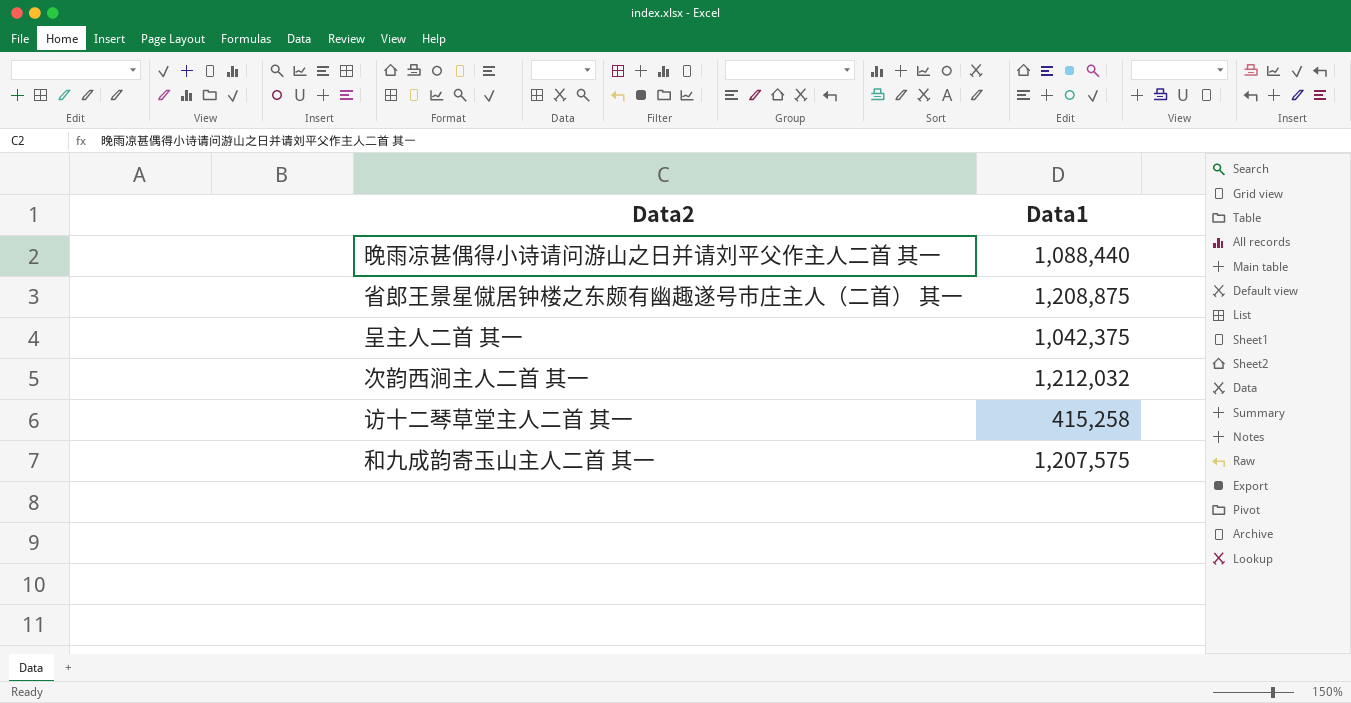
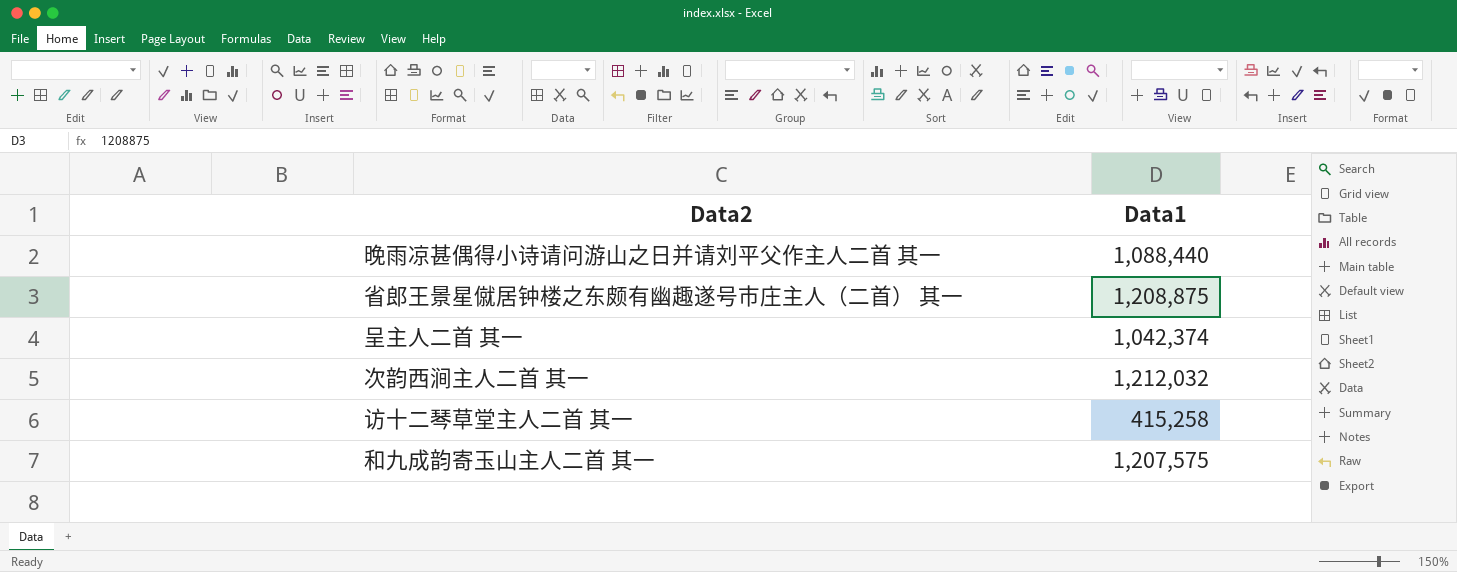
呈主人二首 其一 | Data1: 1,042,375 -> 1,042,374

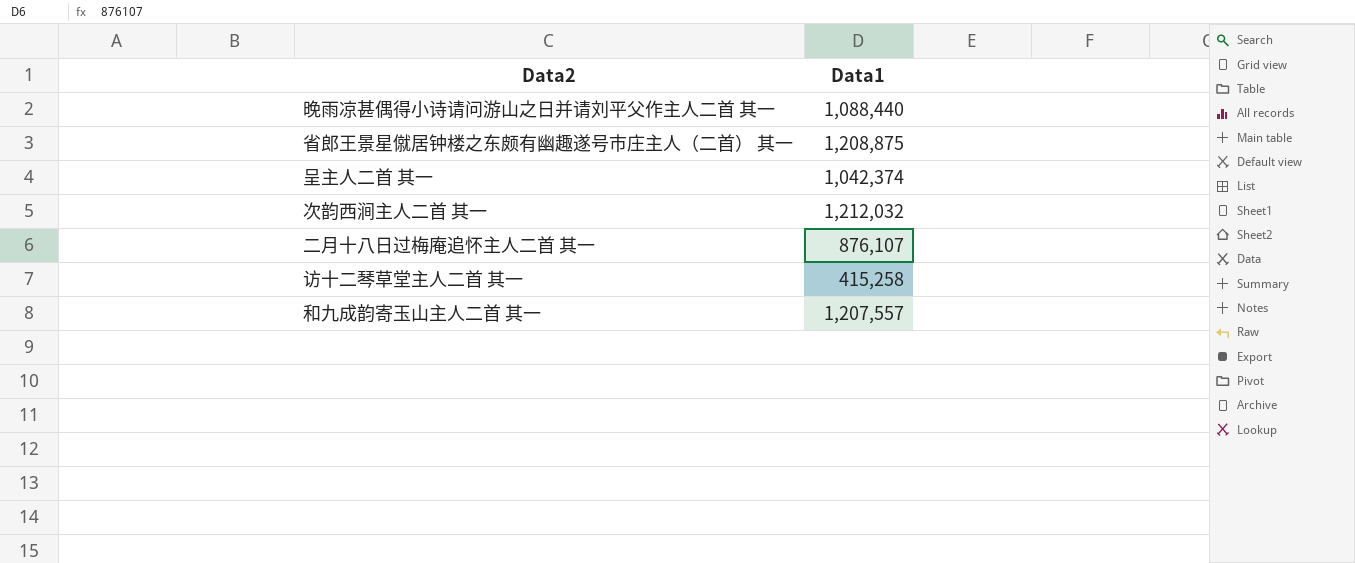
row 二月十八日过梅庵追怀主人二首 其一: none -> 876,107
和九成韵寄玉山主人二首 其一 | Data1: 1,207,575 -> 1,207,557

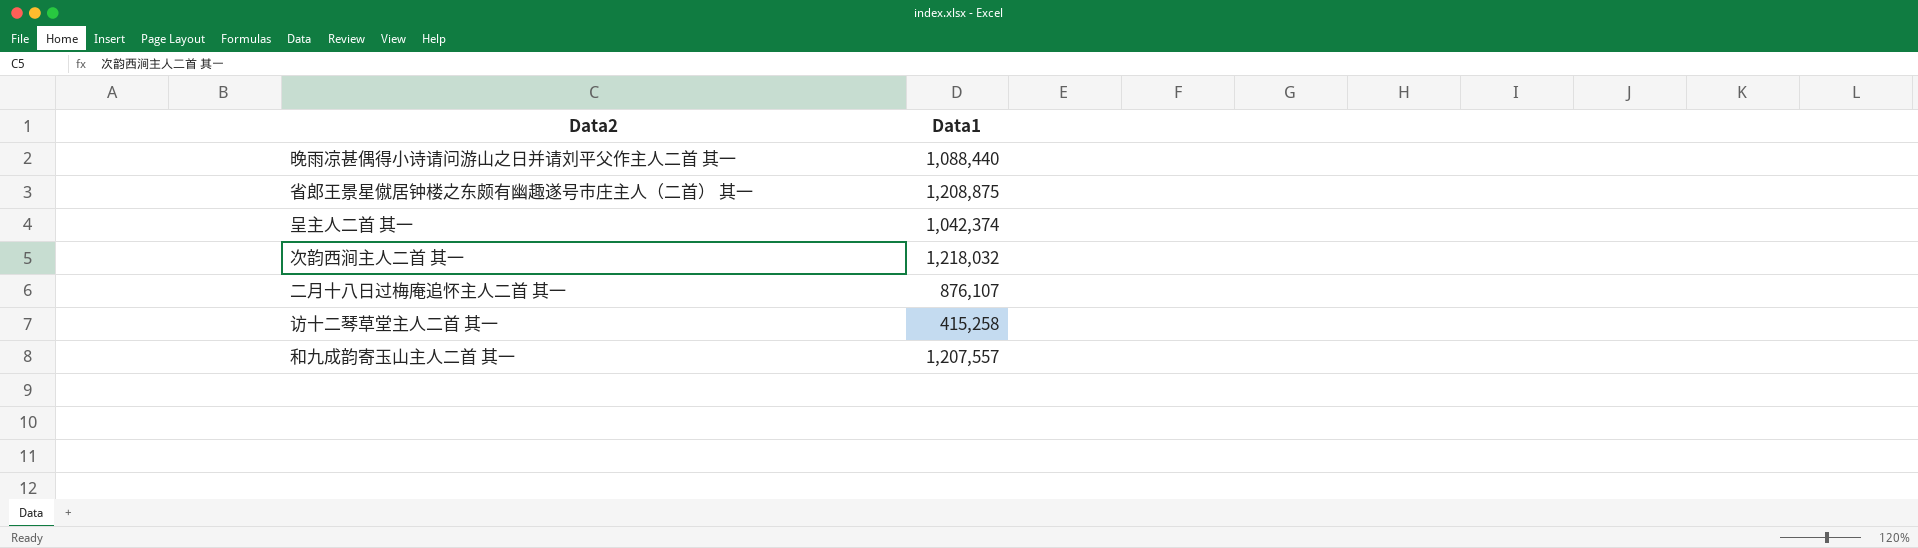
次韵西涧主人二首 其一 | Data1: 1,212,032 -> 1,218,032

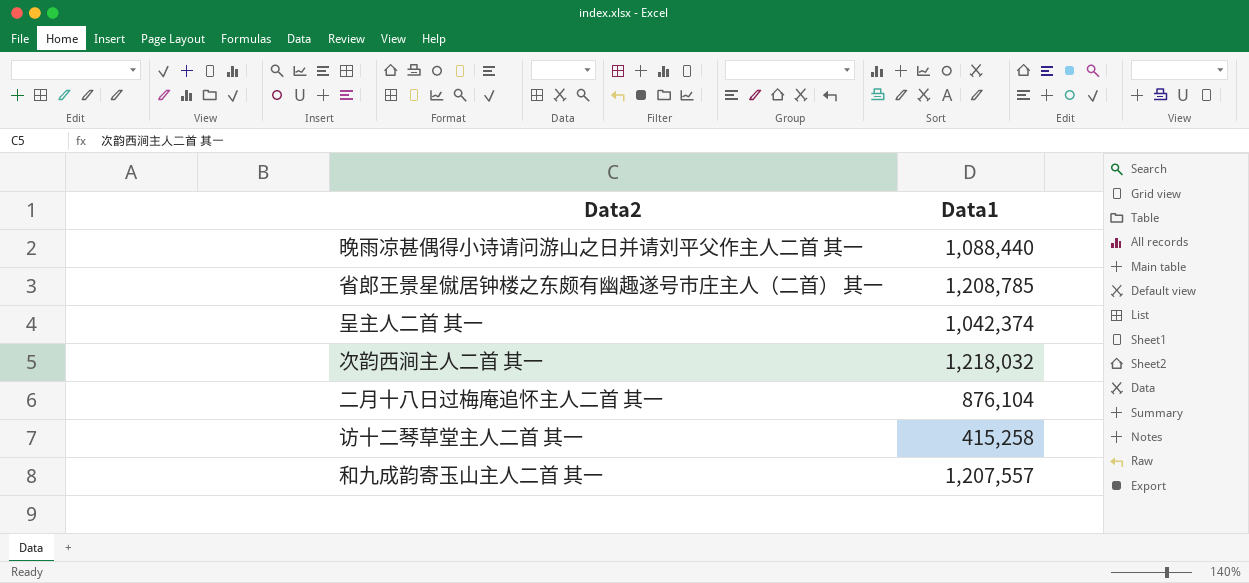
省郎王景星僦居钟楼之东颇有幽趣遂号市庄主人（二首） 其一 | Data1: 1,208,875 -> 1,208,785
二月十八日过梅庵追怀主人二首 其一 | Data1: 876,107 -> 876,104

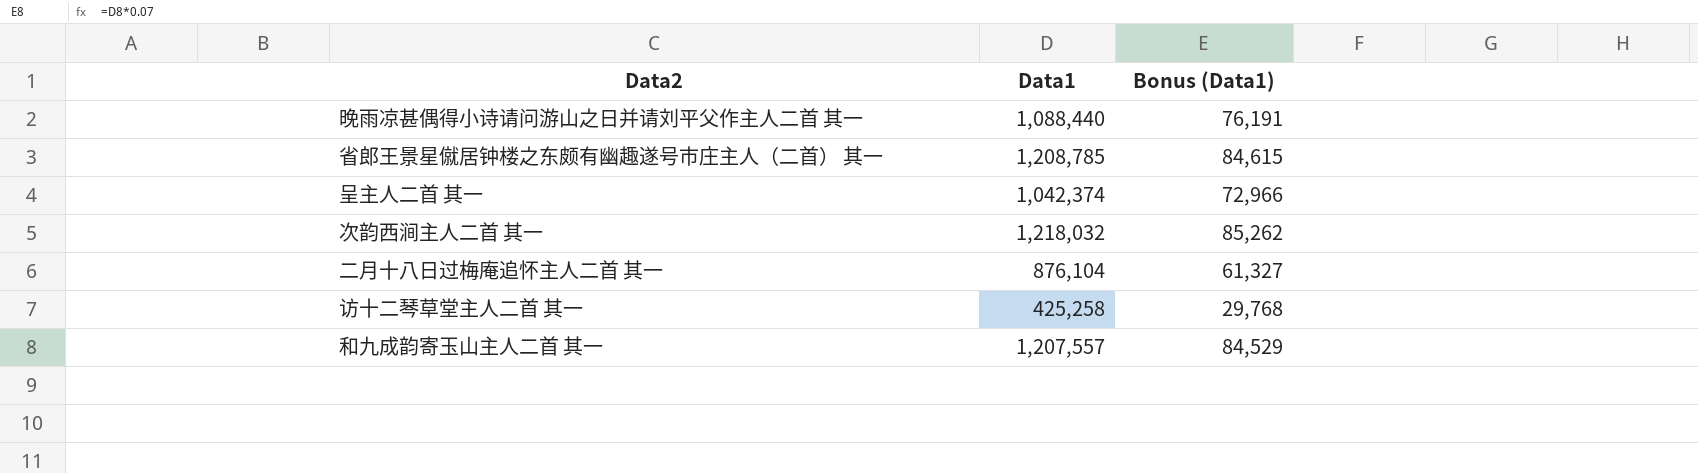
column Bonus (Data1) | formula: none -> [Data1] * 0.07
访十二琴草堂主人二首 其一 | Data1: 415,258 -> 425,258

